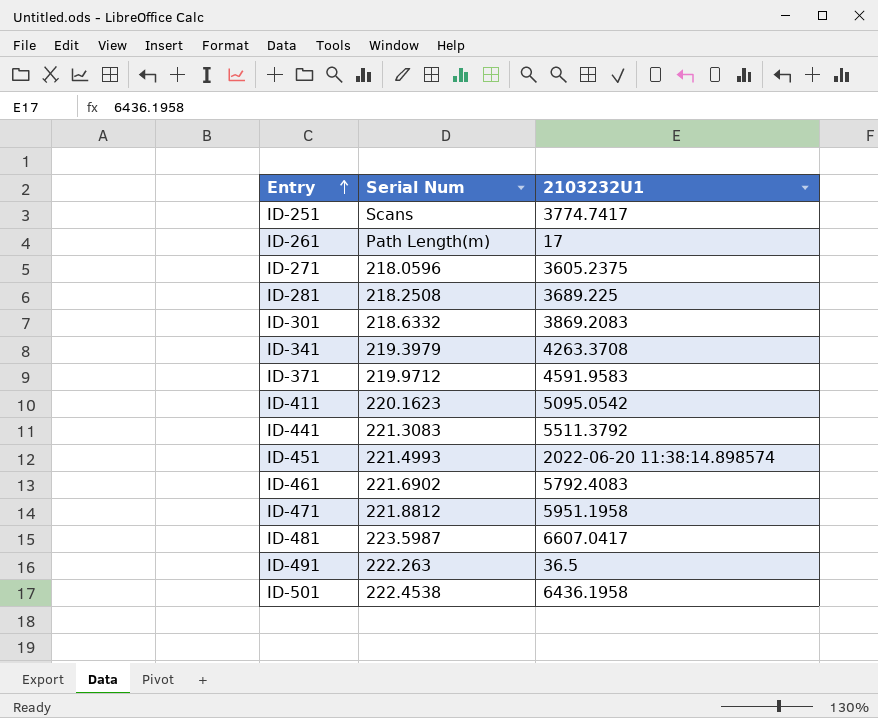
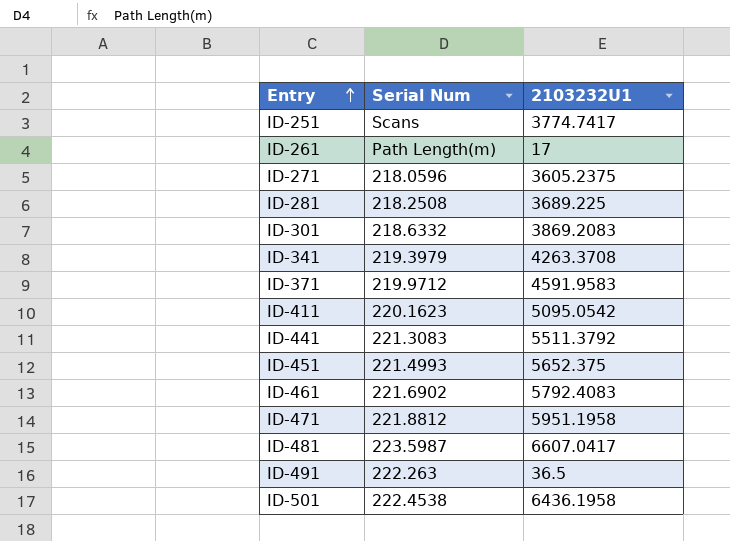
ID-451 | 2103232U1: 2022-06-20 11:38:14.898574 -> 5652.375

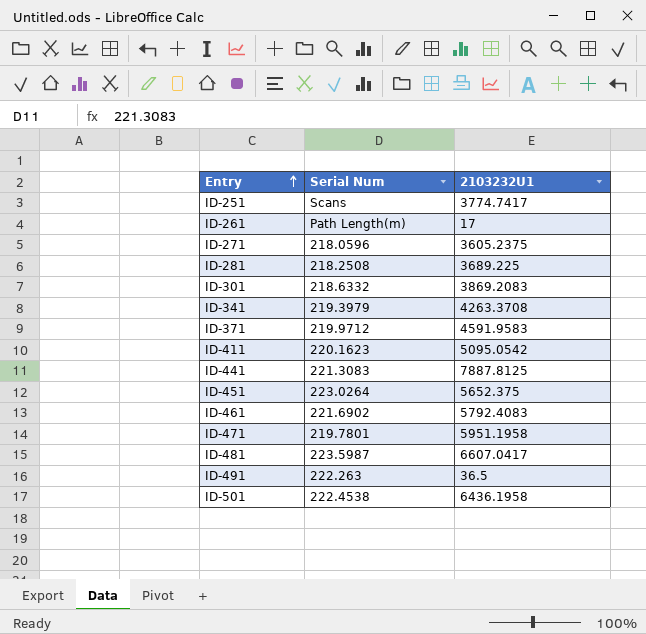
ID-441 | 2103232U1: 5511.3792 -> 7887.8125
ID-451 | Serial Num: 221.4993 -> 223.0264
ID-471 | Serial Num: 221.8812 -> 219.7801

